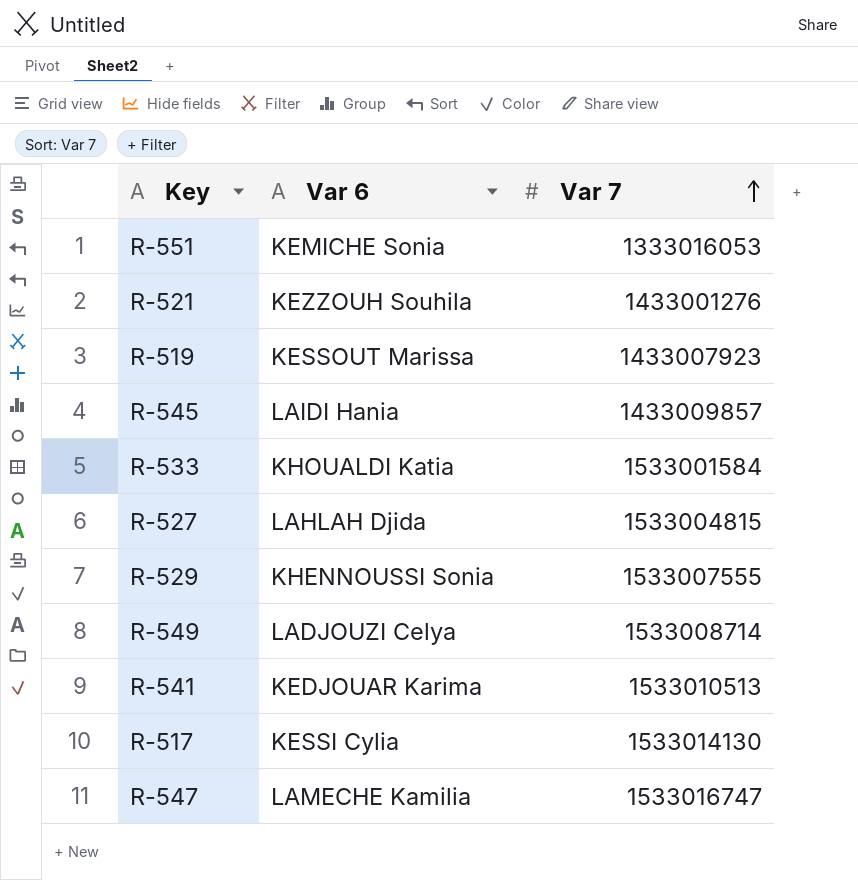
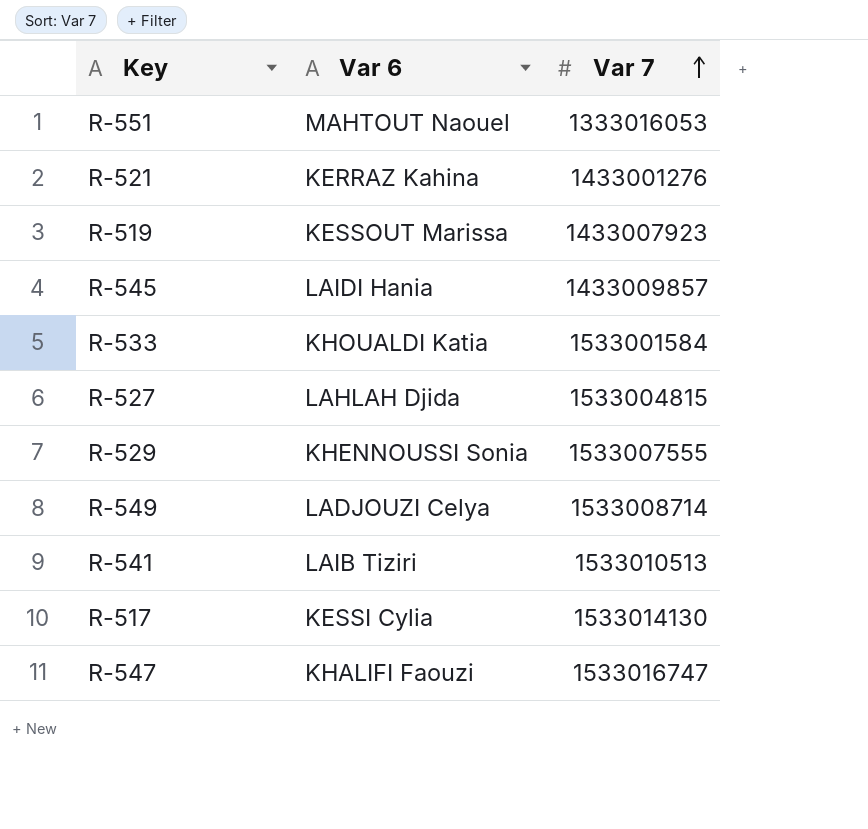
R-551 | Var 6: KEMICHE Sonia -> MAHTOUT Naouel
R-521 | Var 6: KEZZOUH Souhila -> KERRAZ Kahina
R-541 | Var 6: KEDJOUAR Karima -> LAIB Tiziri
R-547 | Var 6: LAMECHE Kamilia -> KHALIFI Faouzi

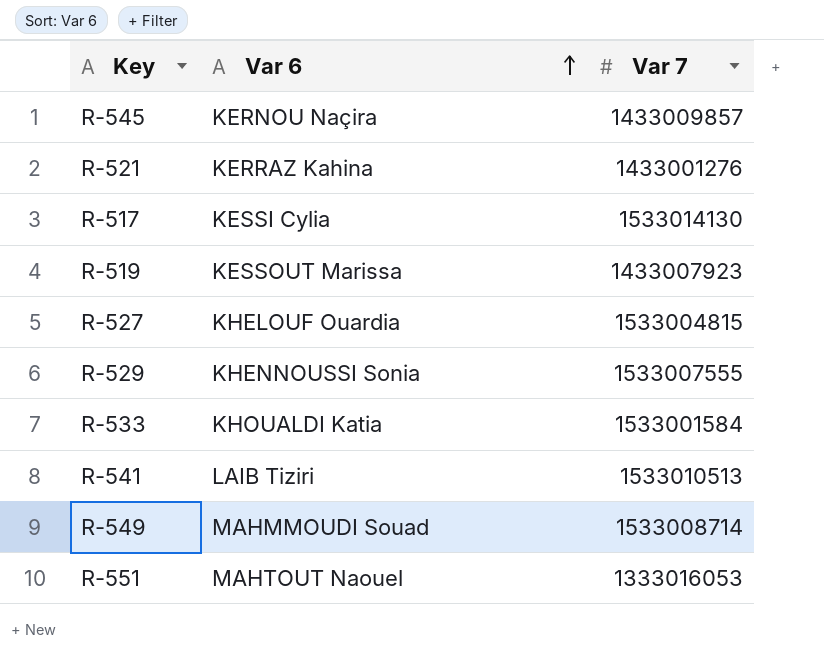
row order: Var 7 ascending -> Var 6 ascending
row R-547: KHALIFI Faouzi | 1533016747 -> none
R-545 | Var 6: LAIDI Hania -> KERNOU Naçira
R-527 | Var 6: LAHLAH Djida -> KHELOUF Ouardia
R-549 | Var 6: LADJOUZI Celya -> MAHMMOUDI Souad

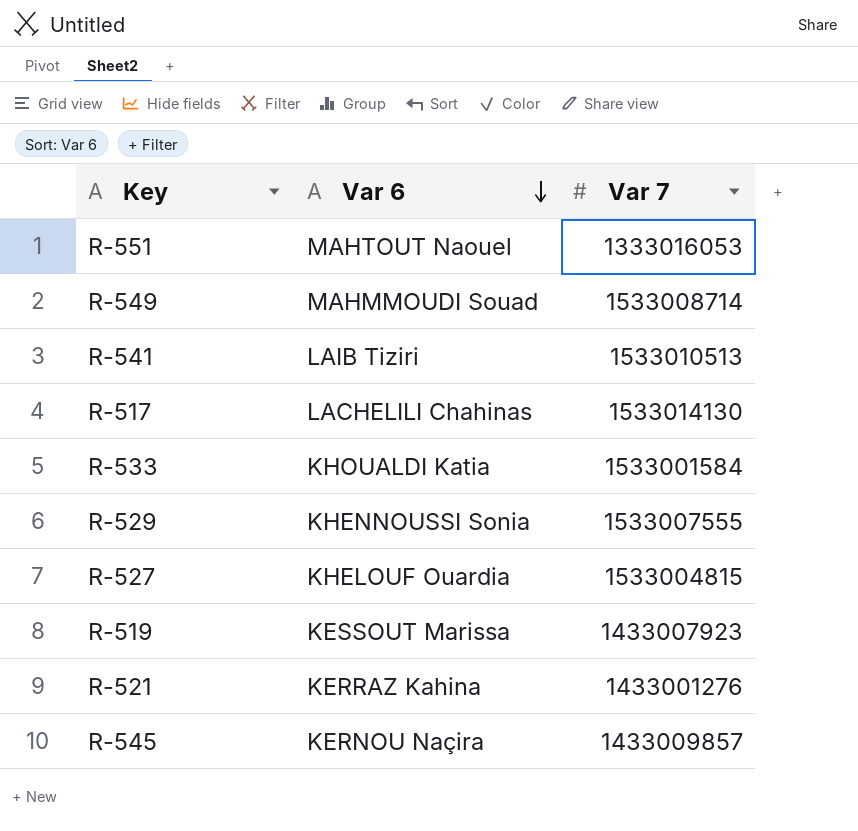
row order: Var 6 ascending -> Var 6 descending
R-517 | Var 6: KESSI Cylia -> LACHELILI Chahinas

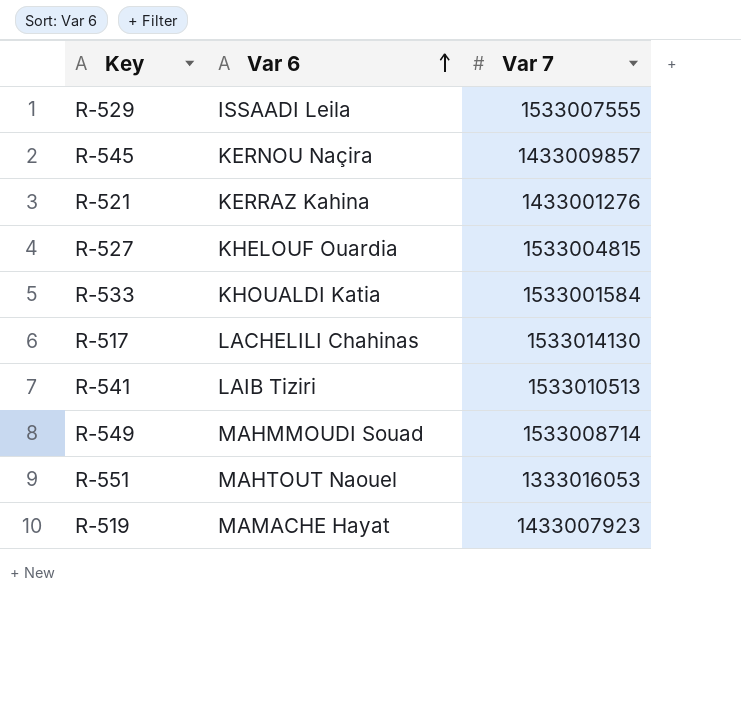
row order: Var 6 descending -> Var 6 ascending
R-529 | Var 6: KHENNOUSSI Sonia -> ISSAADI Leila
R-519 | Var 6: KESSOUT Marissa -> MAMACHE Hayat

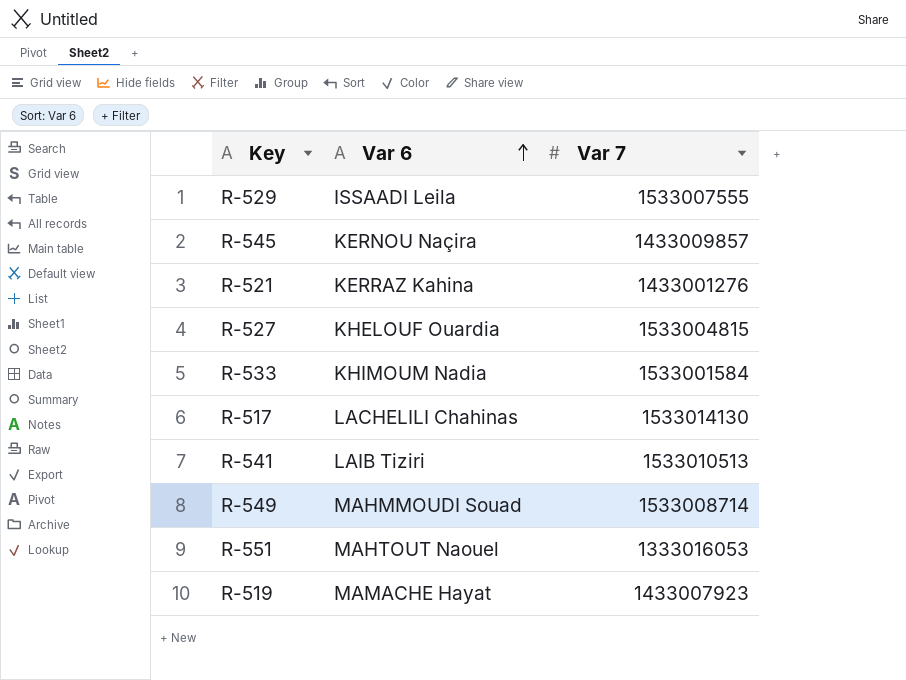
R-533 | Var 6: KHOUALDI Katia -> KHIMOUM Nadia

